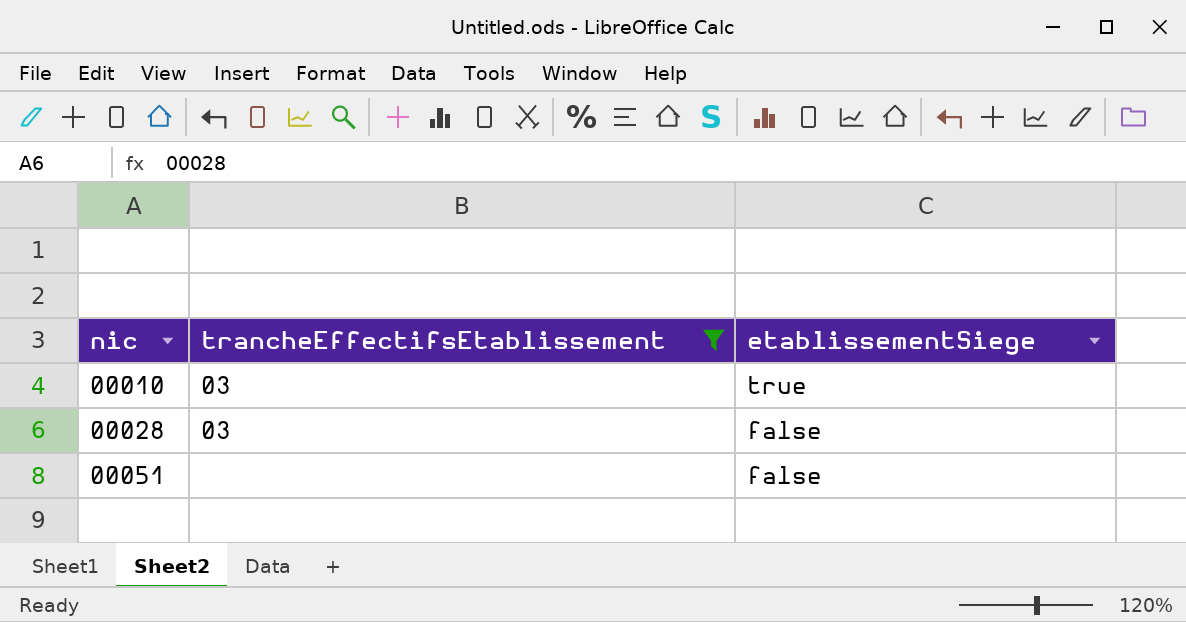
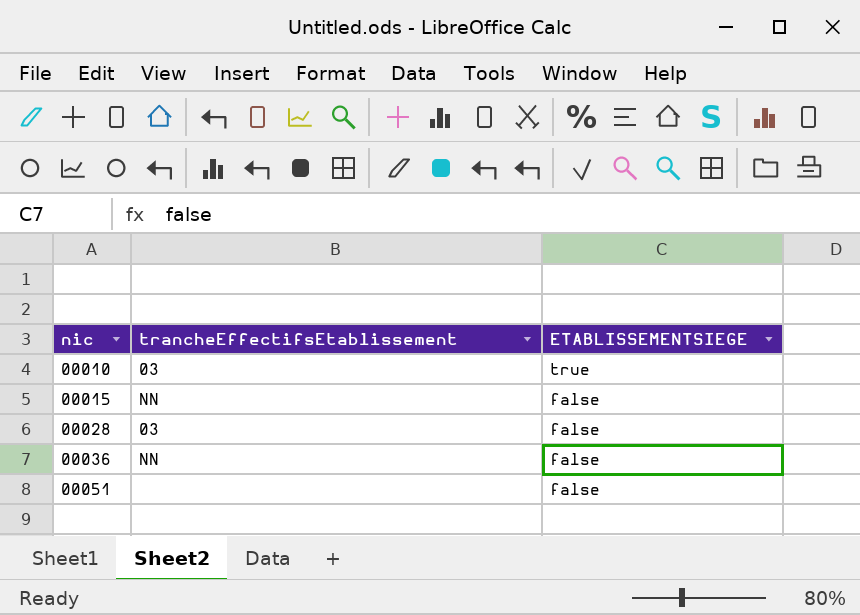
filter: trancheEffectifsEtablissement != NN -> none
column name: etablissementSiege -> ETABLISSEMENTSIEGE

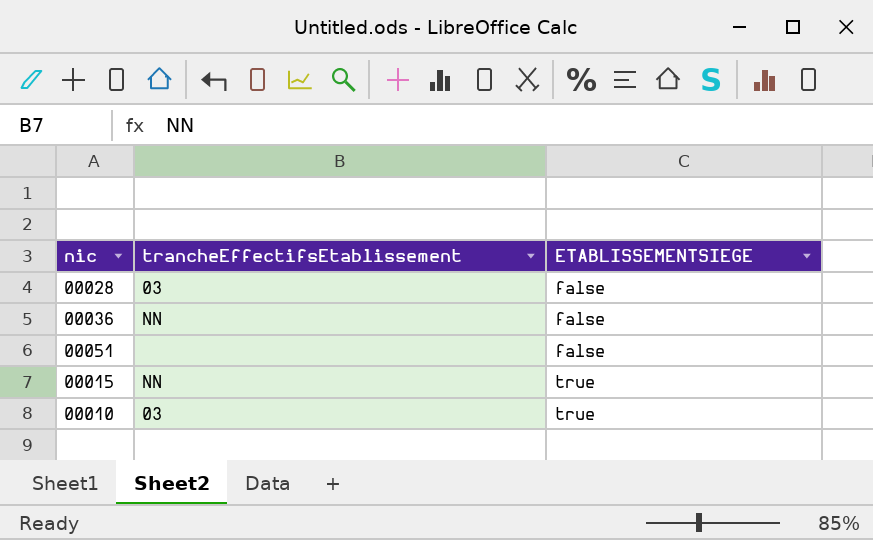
row order: nic ascending -> ETABLISSEMENTSIEGE ascending
00015 | ETABLISSEMENTSIEGE: false -> true

